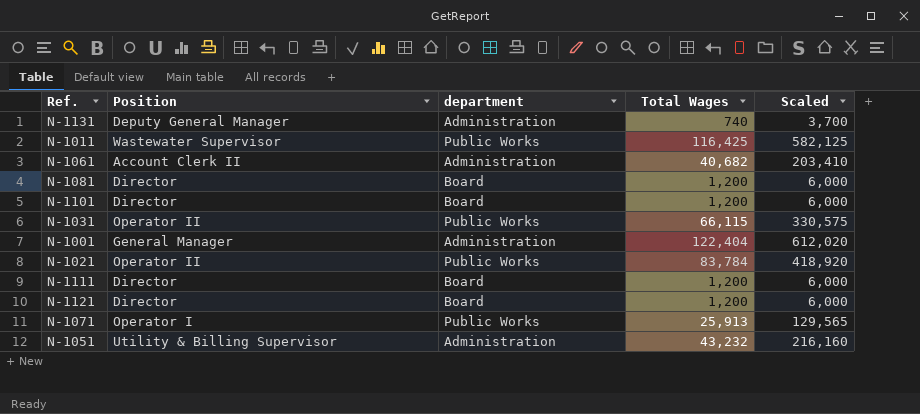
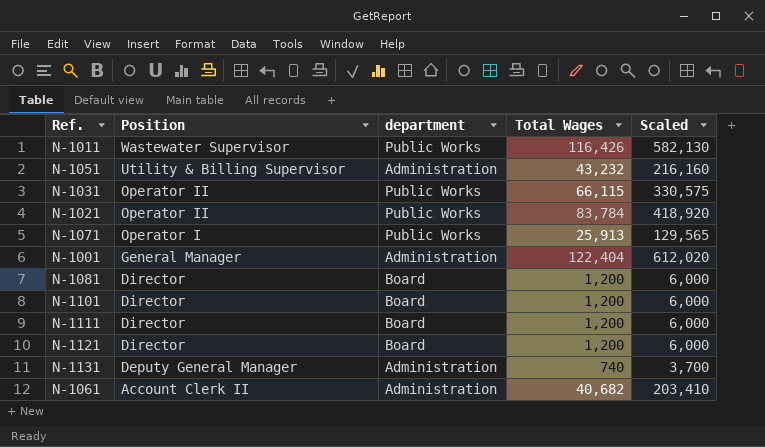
row order: none -> Position descending
N-1011 | Total Wages: 116,425 -> 116,426
N-1011 | Scaled: 582,125 -> 582,130

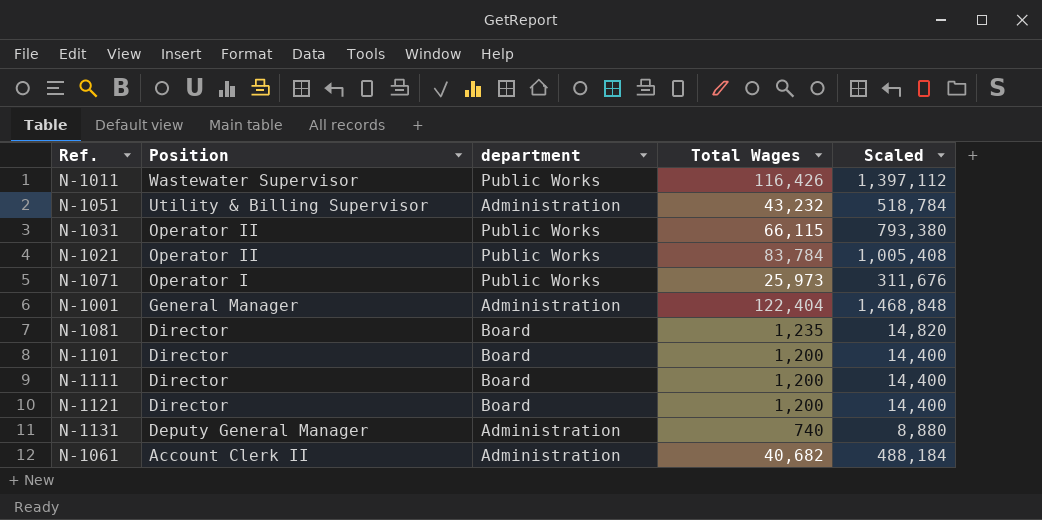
column Scaled | formula: [Total Wages] * 5 -> [Total Wages] * 12
N-1071 | Total Wages: 25,913 -> 25,973
N-1081 | Total Wages: 1,200 -> 1,235

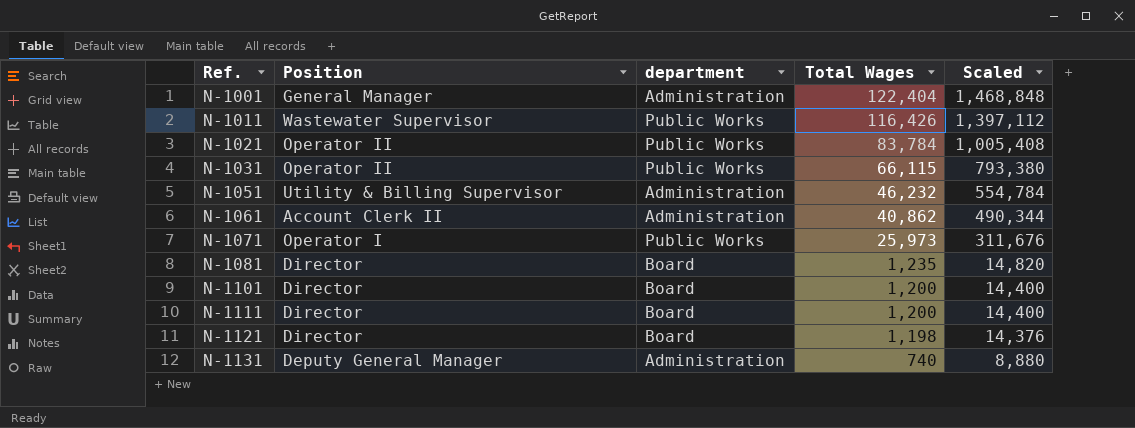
row order: Position descending -> Ref. ascending
N-1051 | Total Wages: 43,232 -> 46,232
N-1051 | Scaled: 518,784 -> 554,784
N-1061 | Total Wages: 40,682 -> 40,862
N-1061 | Scaled: 488,184 -> 490,344
N-1121 | Total Wages: 1,200 -> 1,198
N-1121 | Scaled: 14,400 -> 14,376

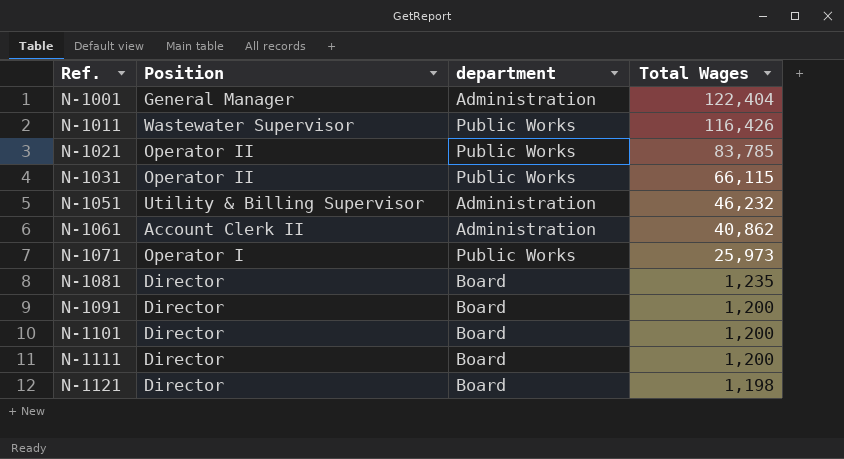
column Scaled | formula: [Total Wages] * 12 -> none
row N-1131: Deputy General Manager | Administration | 740 | 8,880 -> none
N-1021 | Total Wages: 83,784 -> 83,785
row N-1091: none -> Director | Board | 1,200

